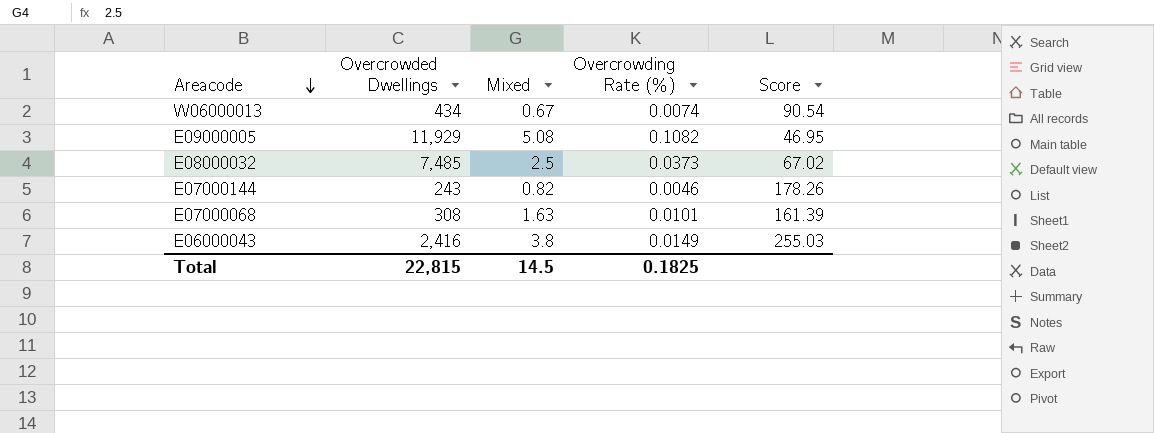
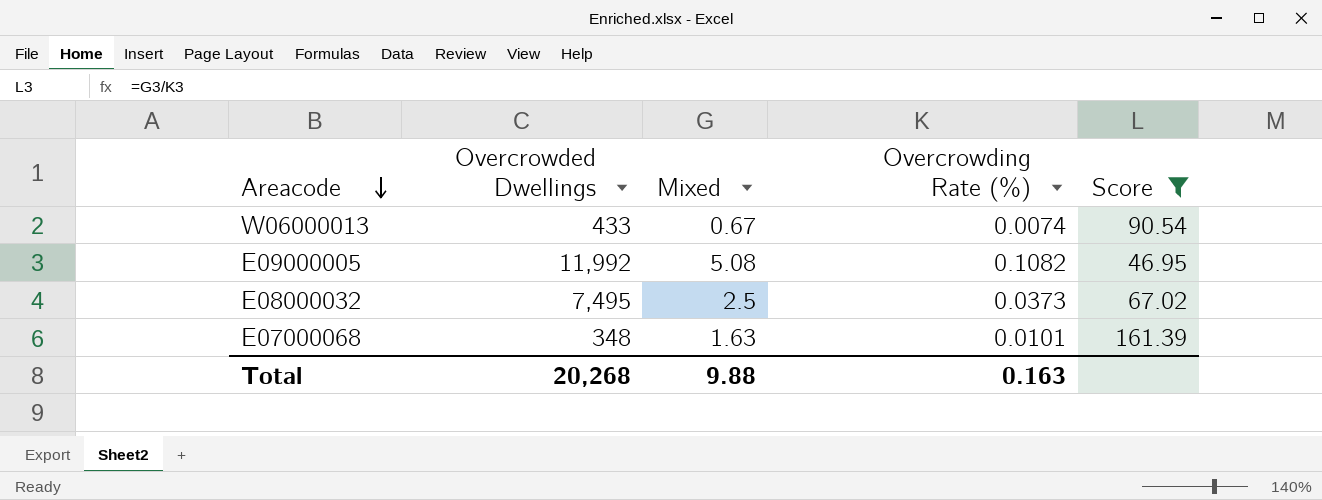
filter: none -> Score <= 161.39
W06000013 | Overcrowded Dwellings: 434 -> 433
E09000005 | Overcrowded Dwellings: 11,929 -> 11,992
E08000032 | Overcrowded Dwellings: 7,485 -> 7,495
E07000068 | Overcrowded Dwellings: 308 -> 348
Total | Overcrowded Dwellings: 22,815 -> 20,268
Total | Mixed: 14.5 -> 9.88
Total | Overcrowding Rate (%): 0.1825 -> 0.163

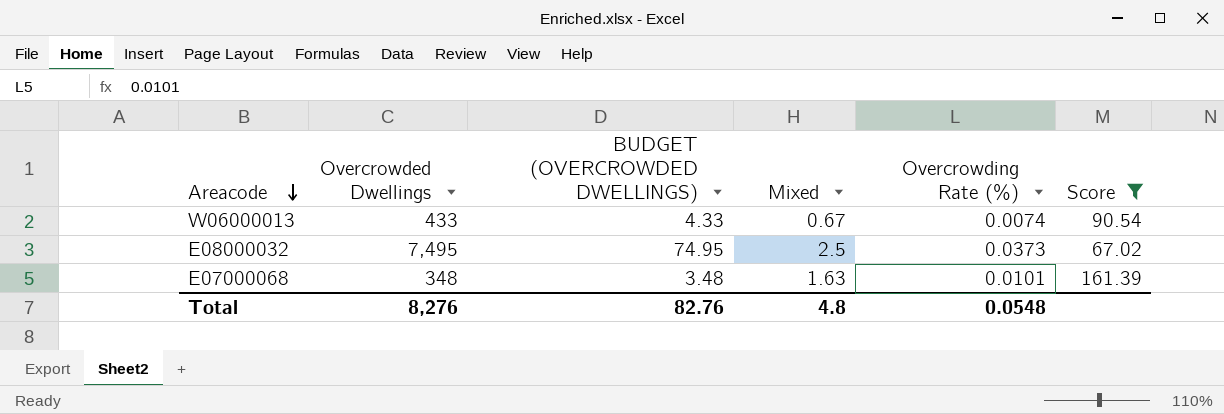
column BUDGET (OVERCROWDED DWELLINGS) | formula: none -> [Overcrowded Dwellings] * 0.01
row E09000005: 11,992 | 5.08 | 0.1082 | 46.95 -> none
Total | Overcrowded Dwellings: 20,268 -> 8,276
Total | Mixed: 9.88 -> 4.8
Total | Overcrowding Rate (%): 0.163 -> 0.0548

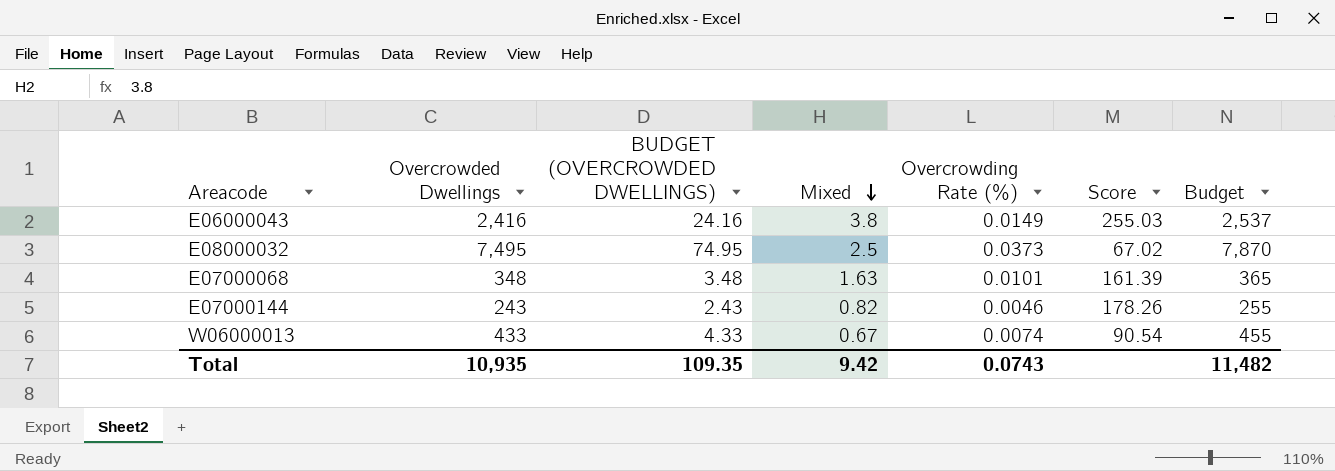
filter: Score <= 161.39 -> none
row order: Areacode descending -> Mixed descending
column Budget | formula: none -> [Overcrowded Dwellings] * 1.05
Total | Overcrowded Dwellings: 8,276 -> 10,935
Total | BUDGET (OVERCROWDED DWELLINGS): 82.76 -> 109.35
Total | Mixed: 4.8 -> 9.42
Total | Overcrowding Rate (%): 0.0548 -> 0.0743

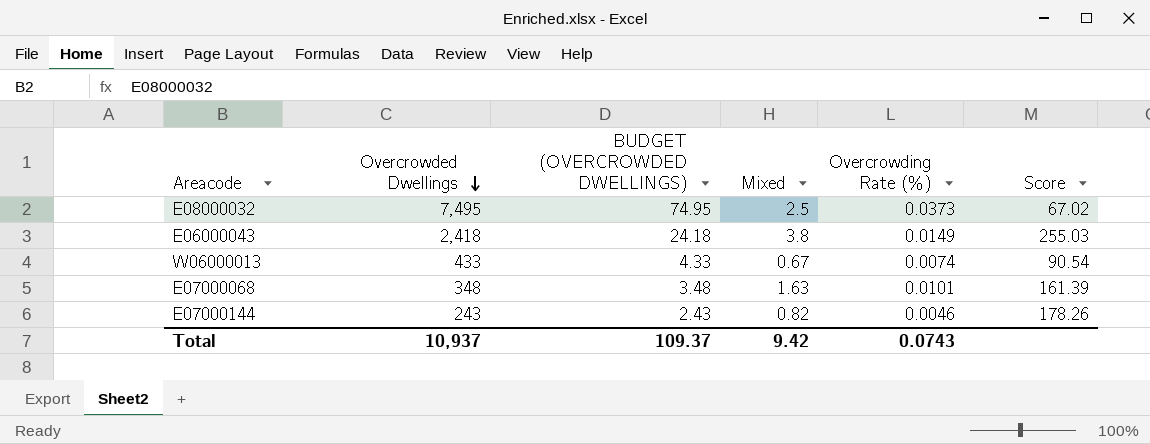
row order: Mixed descending -> Overcrowded Dwellings descending
column Budget | formula: [Overcrowded Dwellings] * 1.05 -> none
E06000043 | Overcrowded Dwellings: 2,416 -> 2,418
E06000043 | BUDGET (OVERCROWDED DWELLINGS): 24.16 -> 24.18
Total | Overcrowded Dwellings: 10,935 -> 10,937
Total | BUDGET (OVERCROWDED DWELLINGS): 109.35 -> 109.37

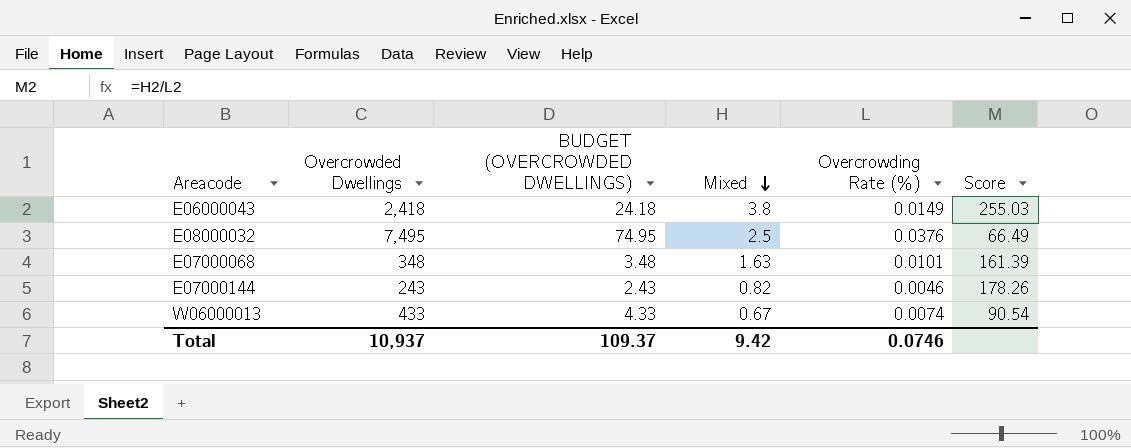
row order: Overcrowded Dwellings descending -> Mixed descending
E08000032 | Overcrowding Rate (%): 0.0373 -> 0.0376
E08000032 | Score: 67.02 -> 66.49
Total | Overcrowding Rate (%): 0.0743 -> 0.0746

